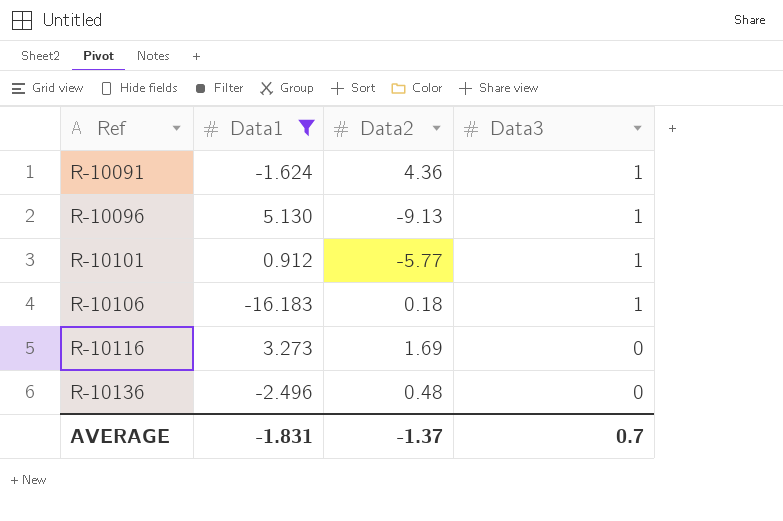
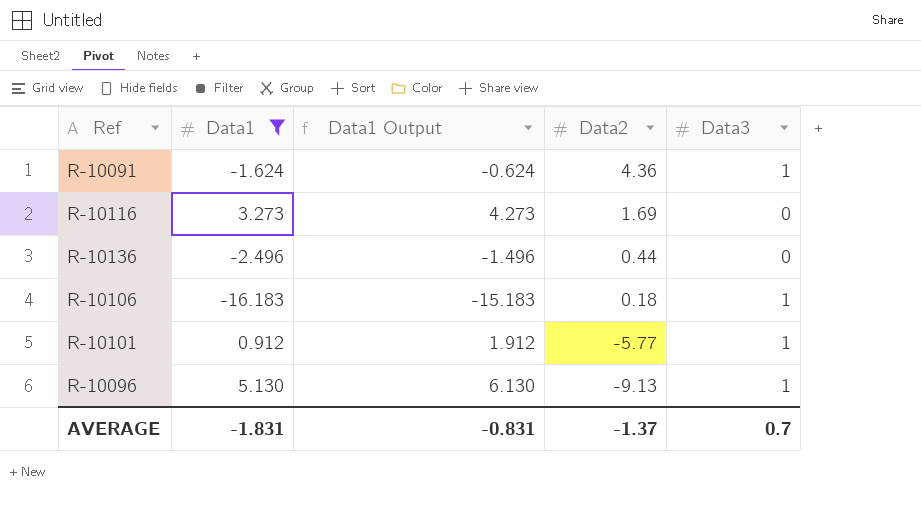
row order: Ref ascending -> Data2 descending
column Data1 Output | formula: none -> [Data1] + 1
R-10136 | Data2: 0.48 -> 0.44

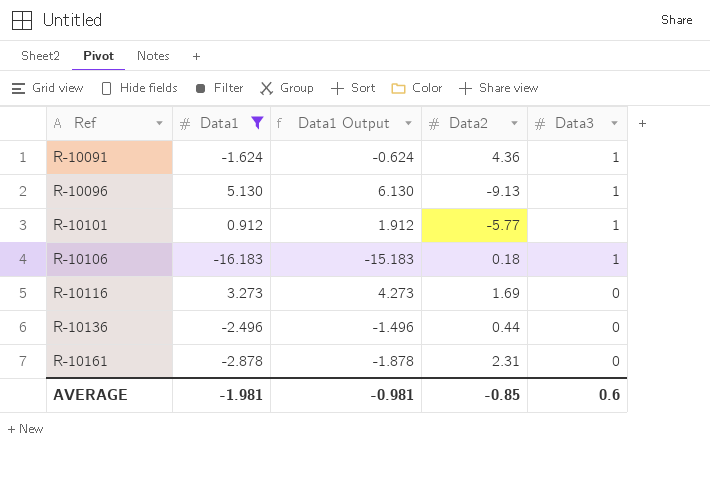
row order: Data2 descending -> Ref ascending
row R-10161: none -> -2.878 | -1.878 | 2.31 | 0
AVERAGE | Data1: -1.831 -> -1.981
AVERAGE | Data1 Output: -0.831 -> -0.981
AVERAGE | Data2: -1.37 -> -0.85
AVERAGE | Data3: 0.7 -> 0.6

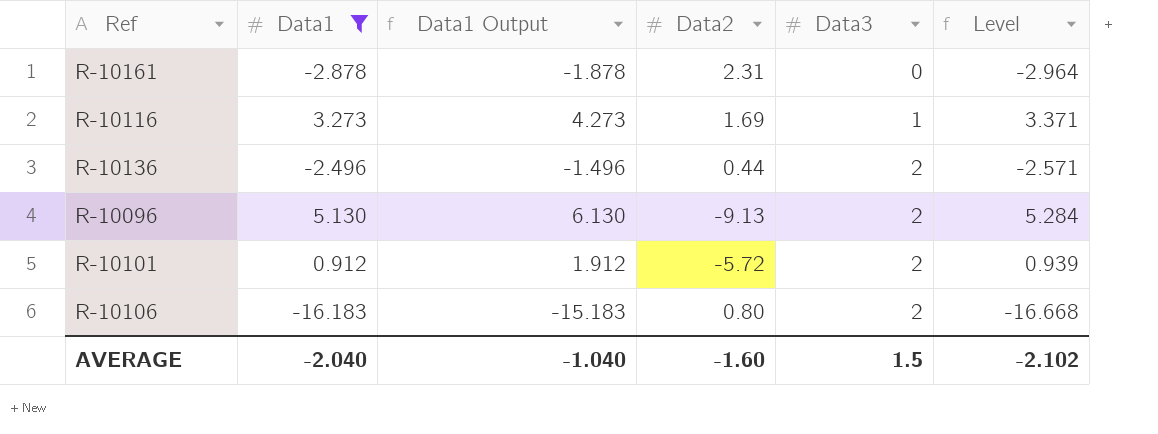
row order: Ref ascending -> Data3 ascending
column Level | formula: none -> [Data1] * 1.03
row R-10091: -1.624 | -0.624 | 4.36 | 1 -> none
R-10116 | Data3: 0 -> 1
R-10136 | Data3: 0 -> 2
R-10096 | Data3: 1 -> 2
R-10101 | Data2: -5.77 -> -5.72
R-10101 | Data3: 1 -> 2
R-10106 | Data2: 0.18 -> 0.80
R-10106 | Data3: 1 -> 2
AVERAGE | Data1: -1.981 -> -2.040
AVERAGE | Data1 Output: -0.981 -> -1.040
AVERAGE | Data2: -0.85 -> -1.60
AVERAGE | Data3: 0.6 -> 1.5

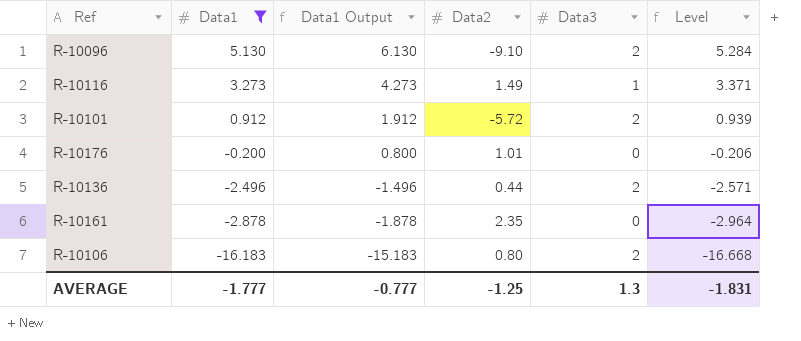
row order: Data3 ascending -> Data1 descending
R-10096 | Data2: -9.13 -> -9.10
R-10116 | Data2: 1.69 -> 1.49
row R-10176: none -> -0.200 | 0.800 | 1.01 | 0 | -0.206
R-10161 | Data2: 2.31 -> 2.35
AVERAGE | Data1: -2.040 -> -1.777
AVERAGE | Data1 Output: -1.040 -> -0.777
AVERAGE | Data2: -1.60 -> -1.25
AVERAGE | Data3: 1.5 -> 1.3
AVERAGE | Level: -2.102 -> -1.831

